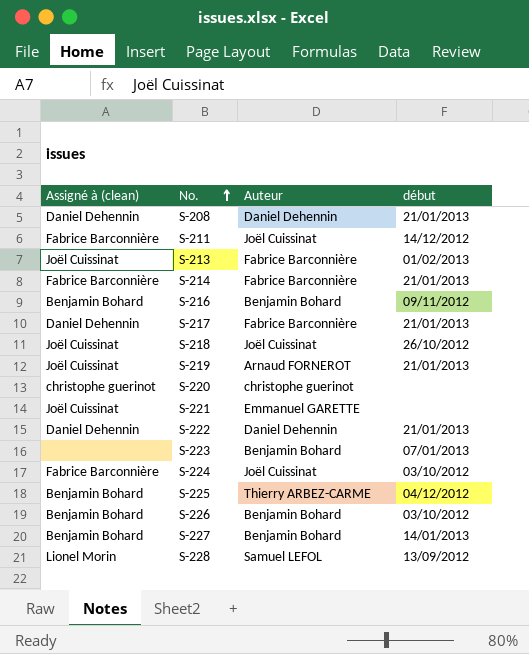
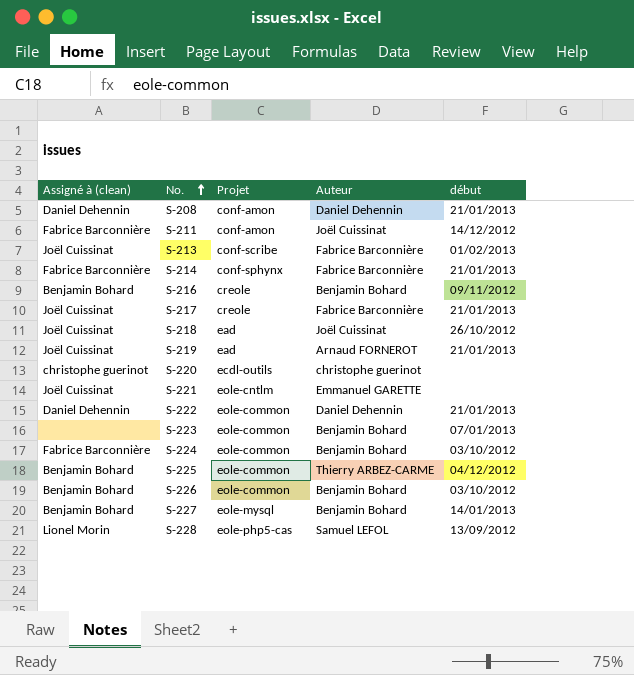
column Projet | position: none -> 3
S-217 | Assigné à (clean): Daniel Dehennin -> Joël Cuissinat
S-224 | Auteur: Joël Cuissinat -> Benjamin Bohard

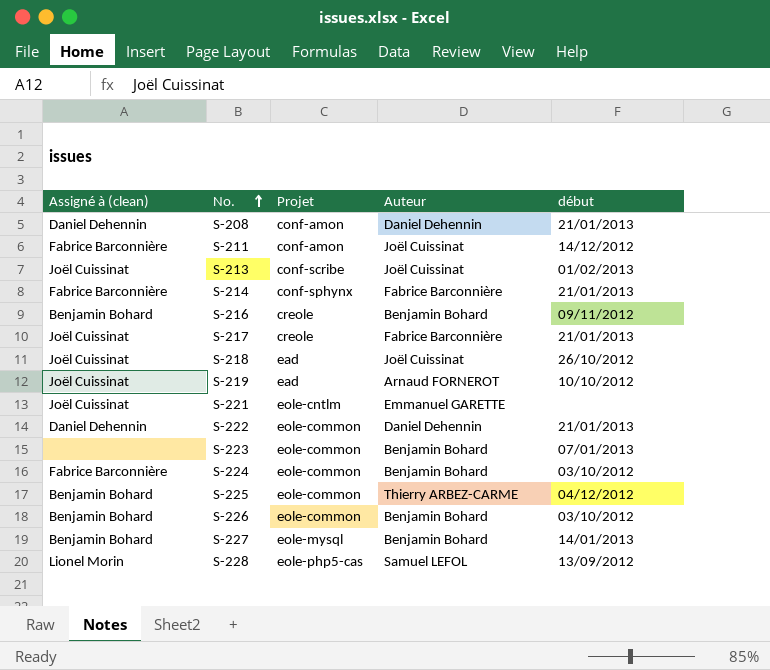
row S-220: christophe guerinot | ecdl-outils | christophe guerinot | none -> none
S-213 | Auteur: Fabrice Barconnière -> Joël Cuissinat
S-219 | début: 21/01/2013 -> 10/10/2012

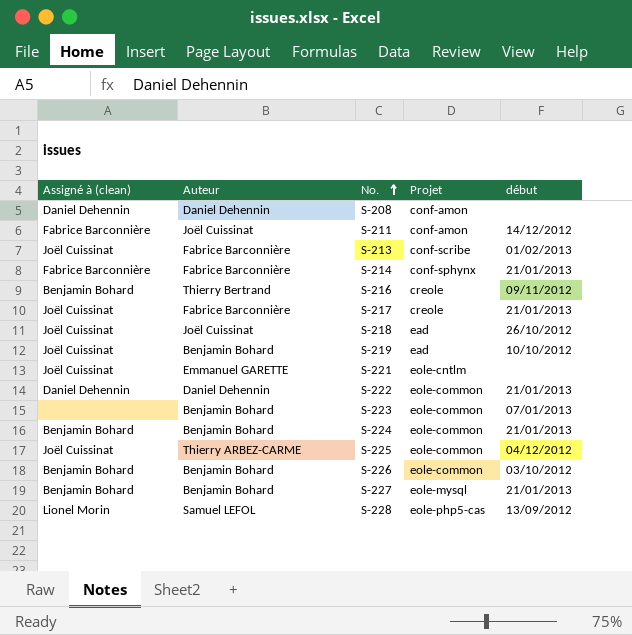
column Auteur | position: 4 -> 2
S-208 | début: 21/01/2013 -> none
S-213 | Auteur: Joël Cuissinat -> Fabrice Barconnière
S-216 | Auteur: Benjamin Bohard -> Thierry Bertrand
S-219 | Auteur: Arnaud FORNEROT -> Benjamin Bohard
S-224 | Assigné à (clean): Fabrice Barconnière -> Benjamin Bohard
S-224 | début: 03/10/2012 -> 21/01/2013
S-225 | Assigné à (clean): Benjamin Bohard -> Joël Cuissinat
S-227 | début: 14/01/2013 -> 21/01/2013

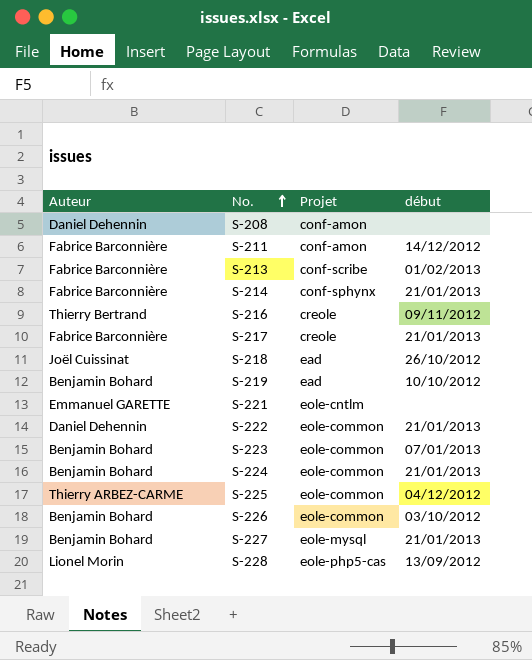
column Assigné à (clean) | position: 1 -> none
S-211 | Auteur: Joël Cuissinat -> Fabrice Barconnière
S-228 | Auteur: Samuel LEFOL -> Lionel Morin

